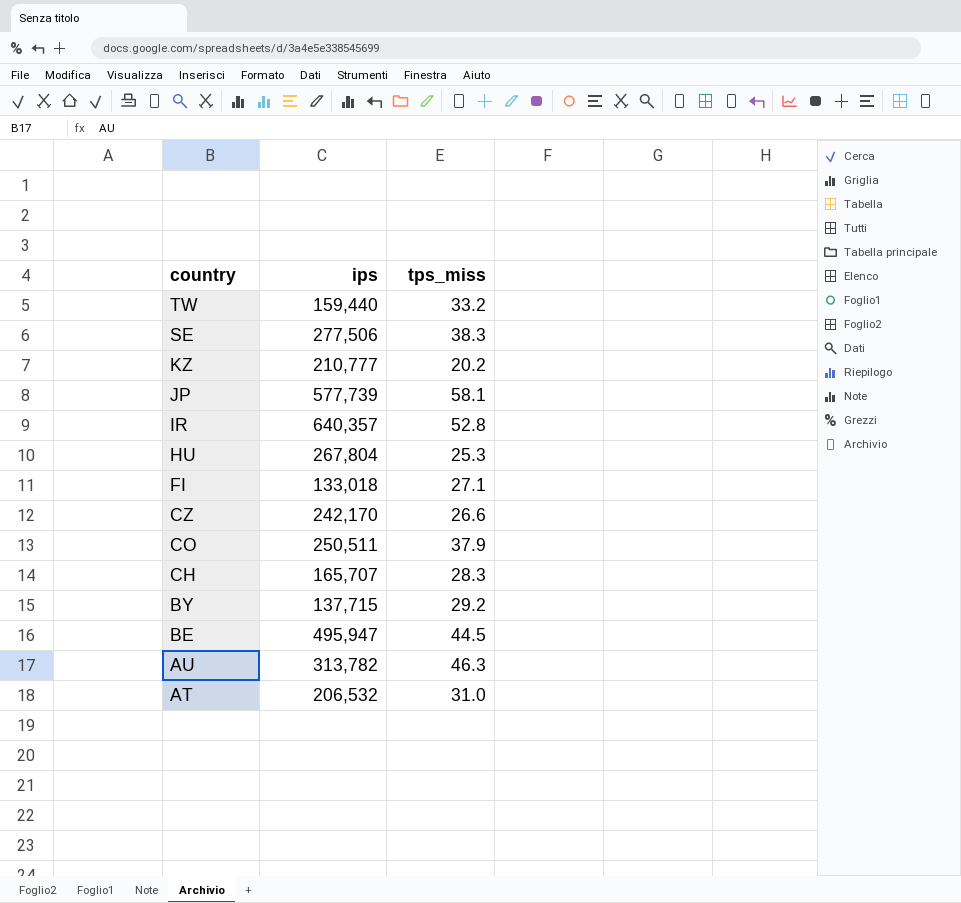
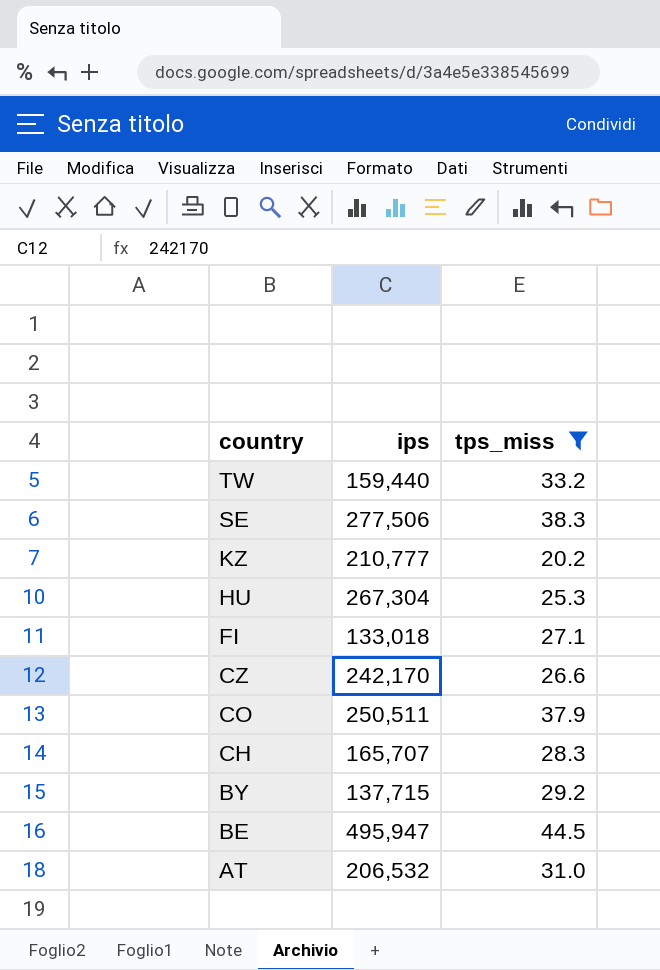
filter: none -> tps_miss <= 44.5
HU | ips: 267,804 -> 267,304

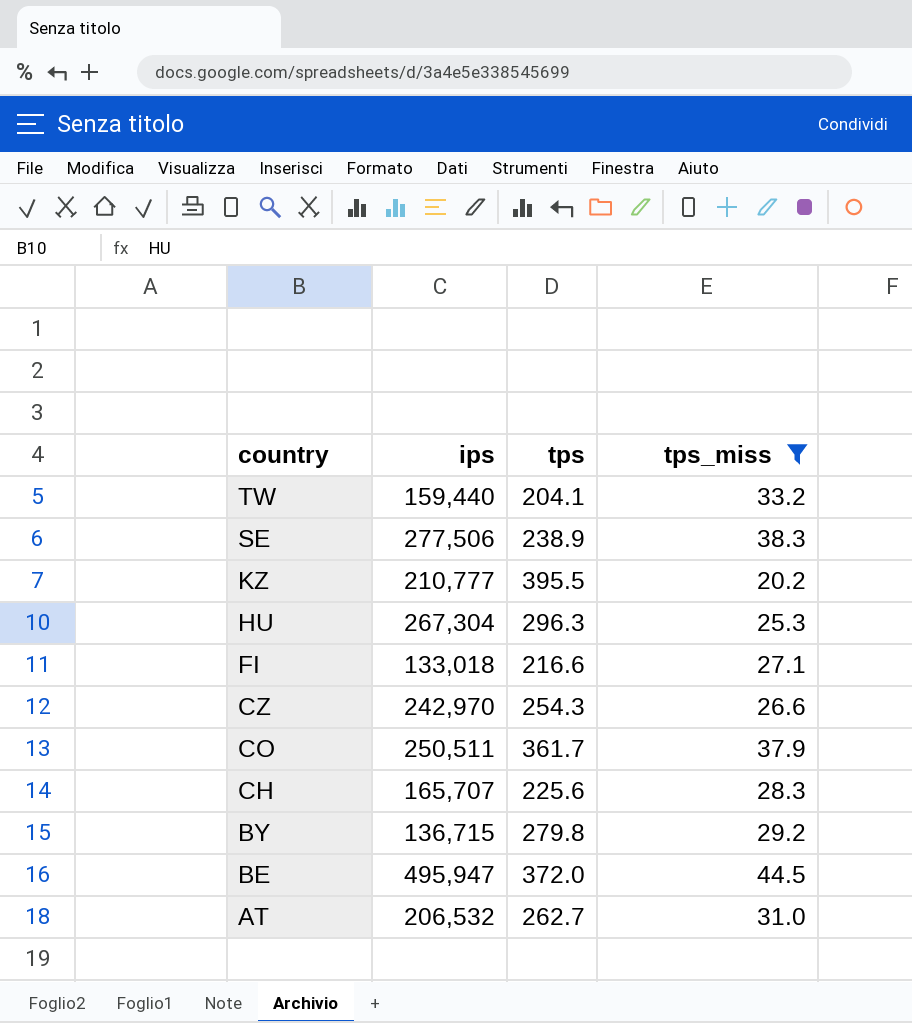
column tps | position: none -> 3
CZ | ips: 242,170 -> 242,970
BY | ips: 137,715 -> 136,715

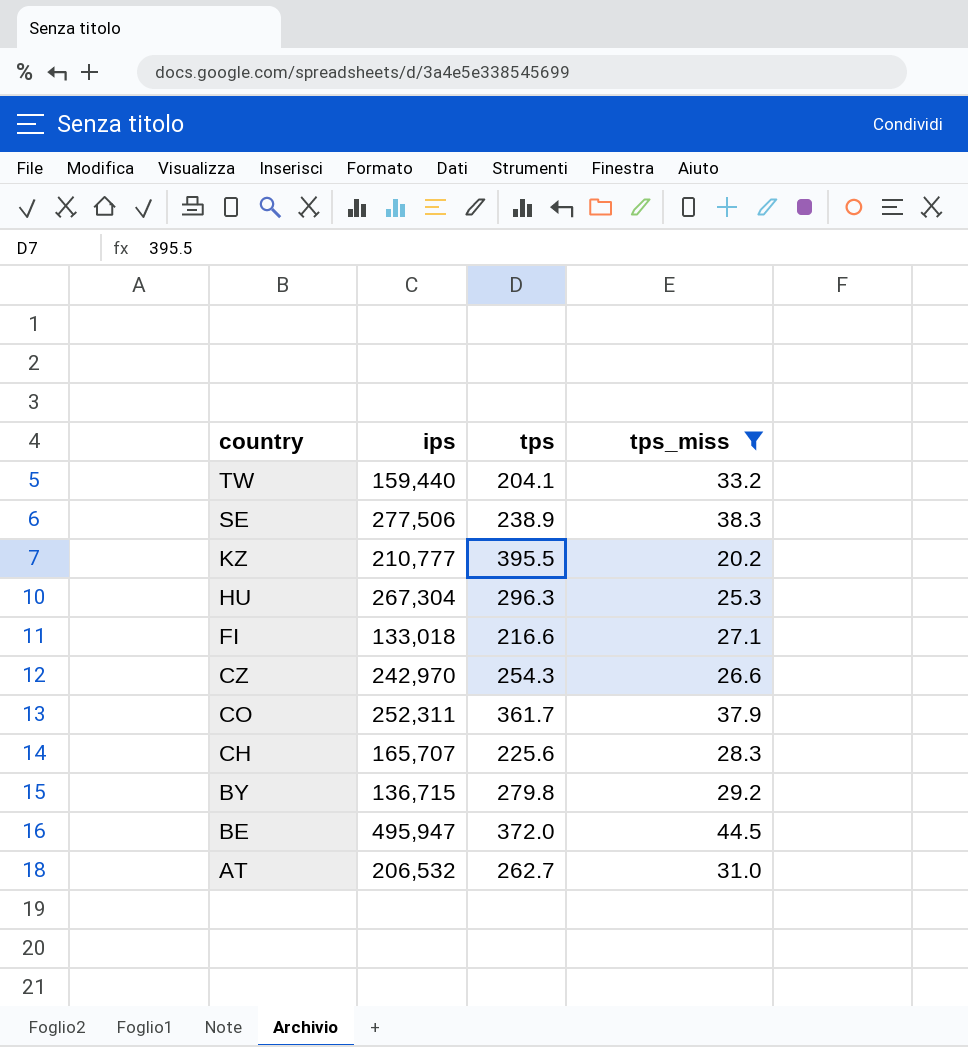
CO | ips: 250,511 -> 252,311

